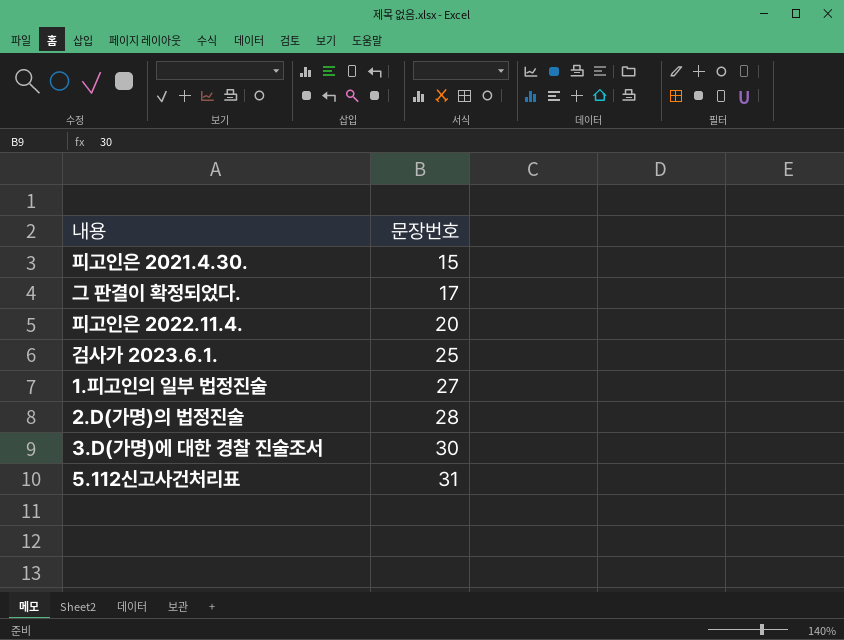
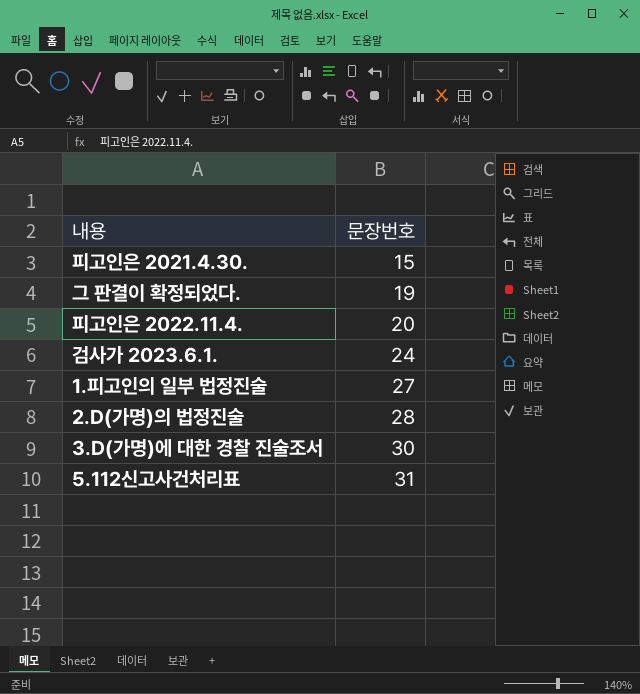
그 판결이 확정되었다. | 문장번호: 17 -> 19
검사가 2023.6.1. | 문장번호: 25 -> 24

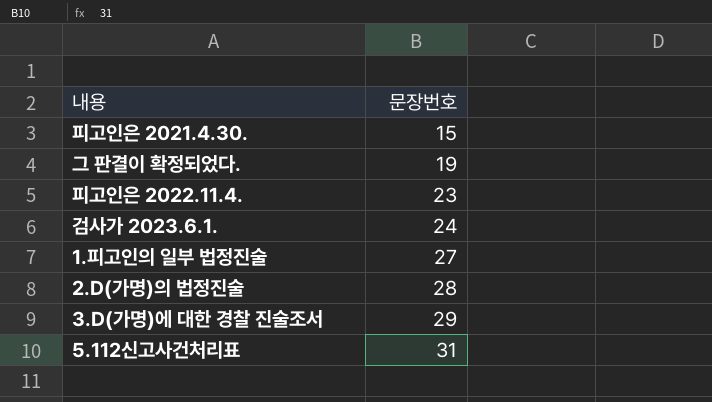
피고인은 2022.11.4. | 문장번호: 20 -> 23
3.D(가명)에 대한 경찰 진술조서 | 문장번호: 30 -> 29

